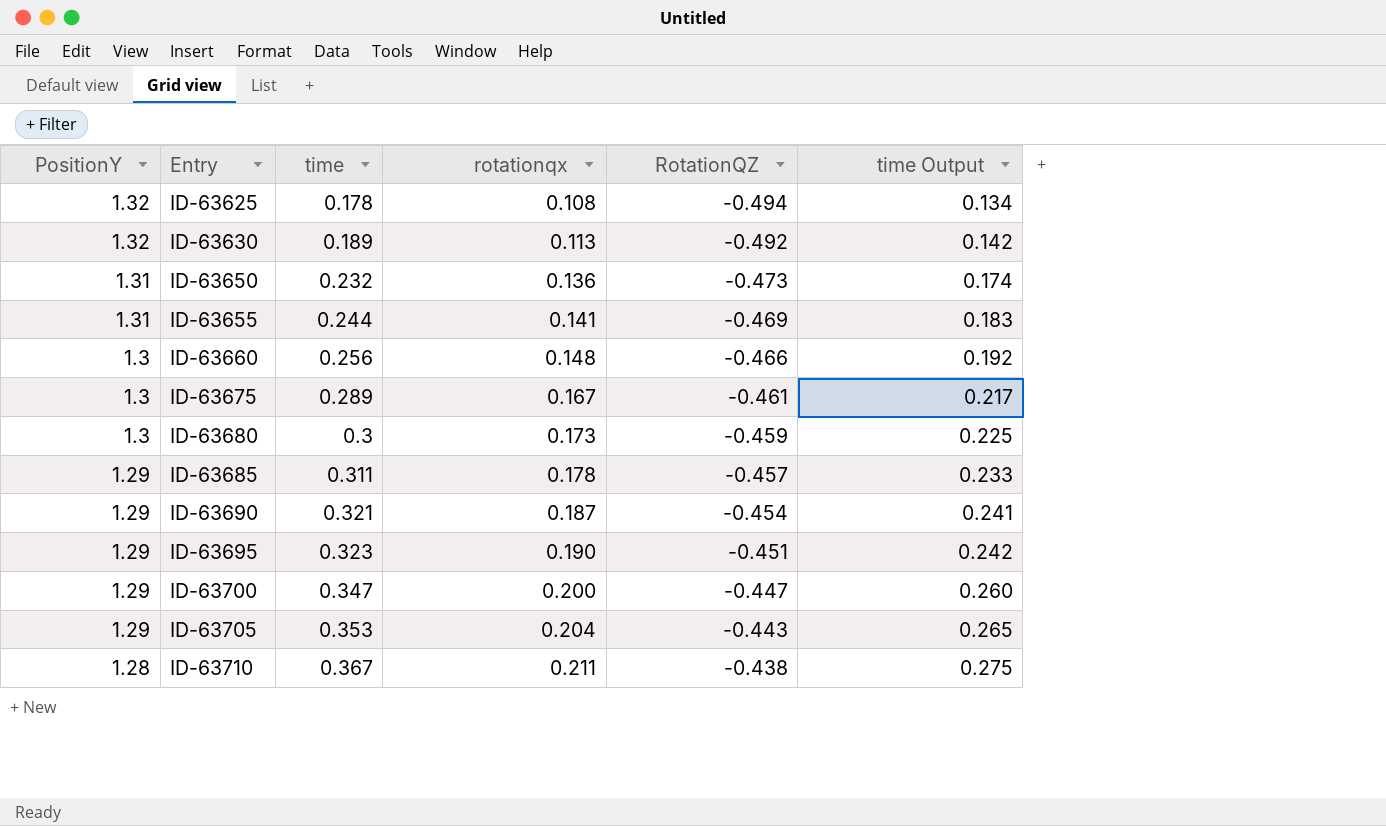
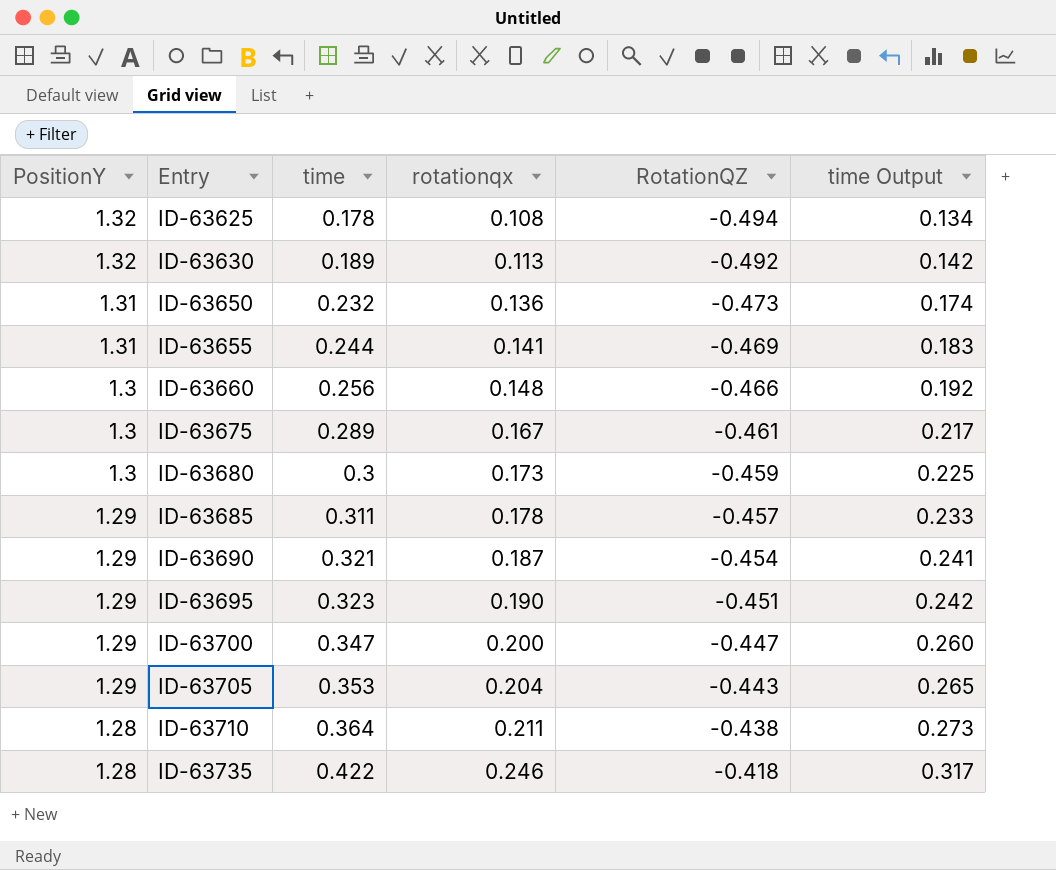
ID-63710 | time: 0.367 -> 0.364
ID-63710 | time Output: 0.275 -> 0.273
row ID-63735: none -> 1.28 | 0.422 | 0.246 | -0.418 | 0.317

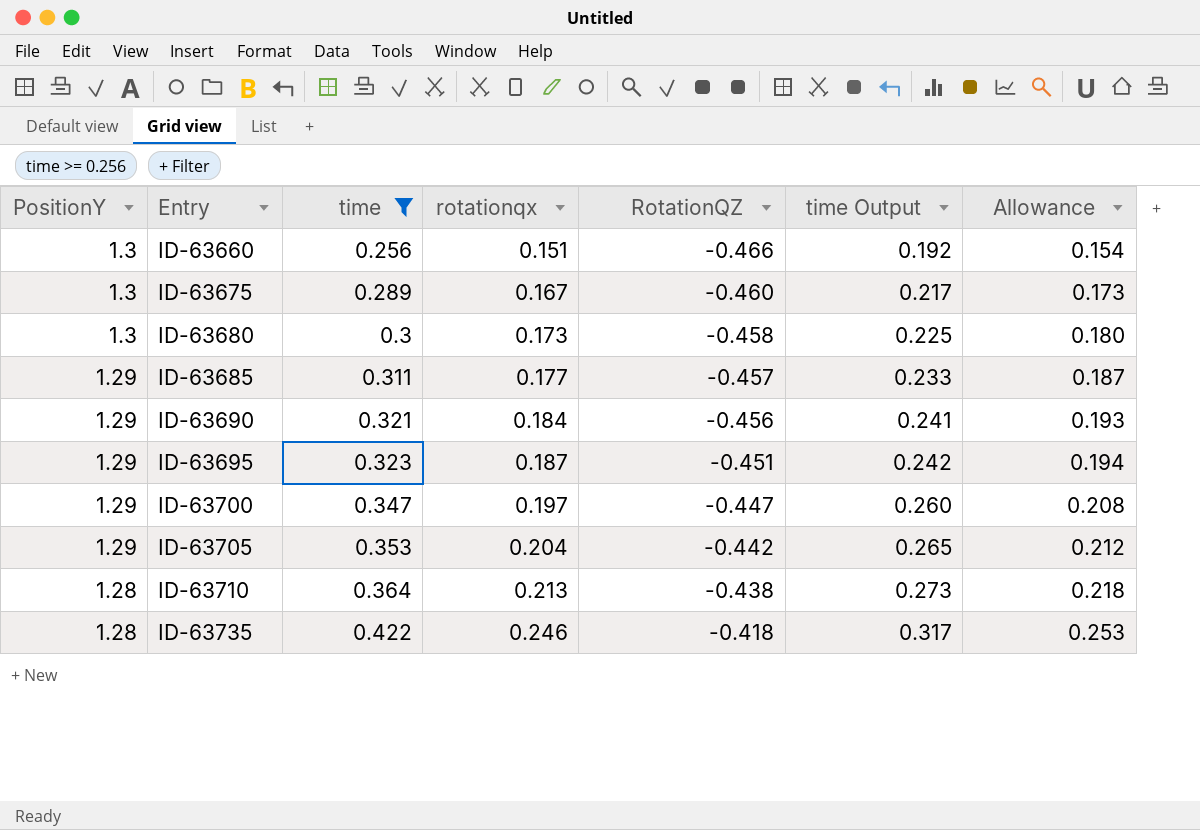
filter: none -> time >= 0.256
column Allowance | formula: none -> [time] * 0.6
ID-63660 | rotationqx: 0.148 -> 0.151
ID-63675 | RotationQZ: -0.461 -> -0.460
ID-63680 | RotationQZ: -0.459 -> -0.458
ID-63685 | rotationqx: 0.178 -> 0.177
ID-63690 | rotationqx: 0.187 -> 0.184
ID-63690 | RotationQZ: -0.454 -> -0.456
ID-63695 | rotationqx: 0.190 -> 0.187
ID-63700 | rotationqx: 0.200 -> 0.197
ID-63705 | RotationQZ: -0.443 -> -0.442
ID-63710 | rotationqx: 0.211 -> 0.213

